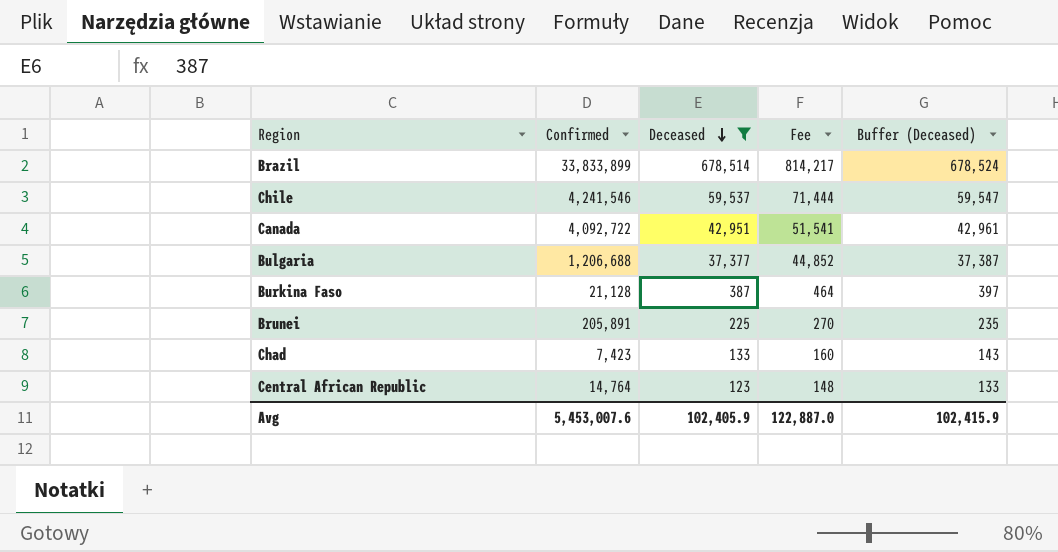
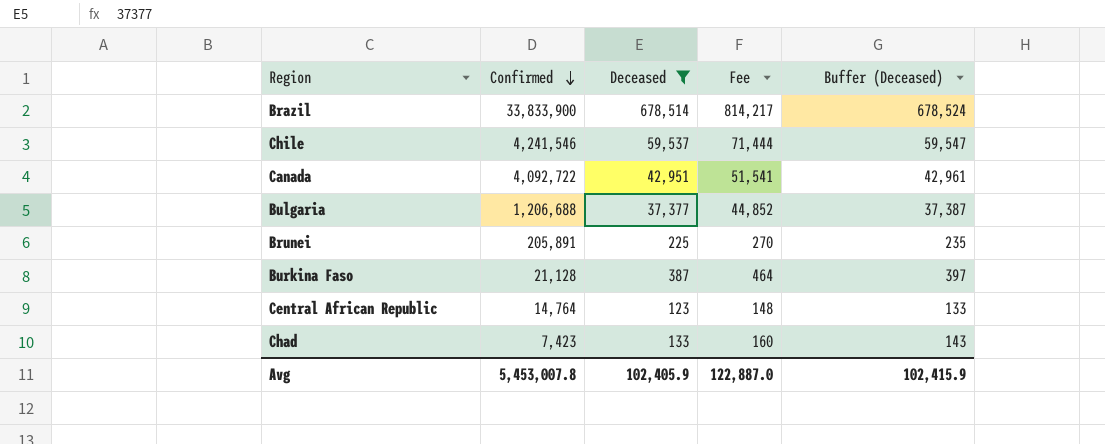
row order: Deceased descending -> Confirmed descending
Brazil | Confirmed: 33,833,899 -> 33,833,900
Avg | Confirmed: 5,453,007.6 -> 5,453,007.8

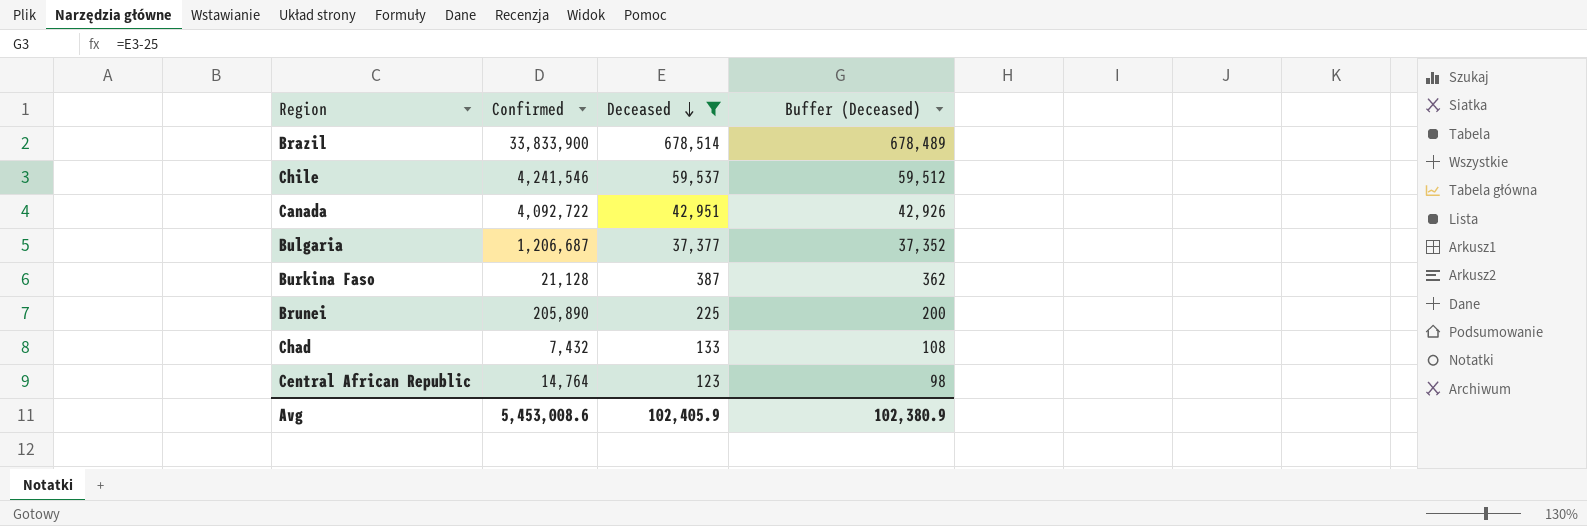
row order: Confirmed descending -> Deceased descending
column Fee | formula: [Deceased] * 1.2 -> none
column Buffer (Deceased) | formula: [Deceased] + 10 -> [Deceased] - 25
Bulgaria | Confirmed: 1,206,688 -> 1,206,687
Brunei | Confirmed: 205,891 -> 205,890
Chad | Confirmed: 7,423 -> 7,432
Avg | Confirmed: 5,453,007.8 -> 5,453,008.6
Avg | Buffer (Deceased): 102,415.9 -> 102,380.9

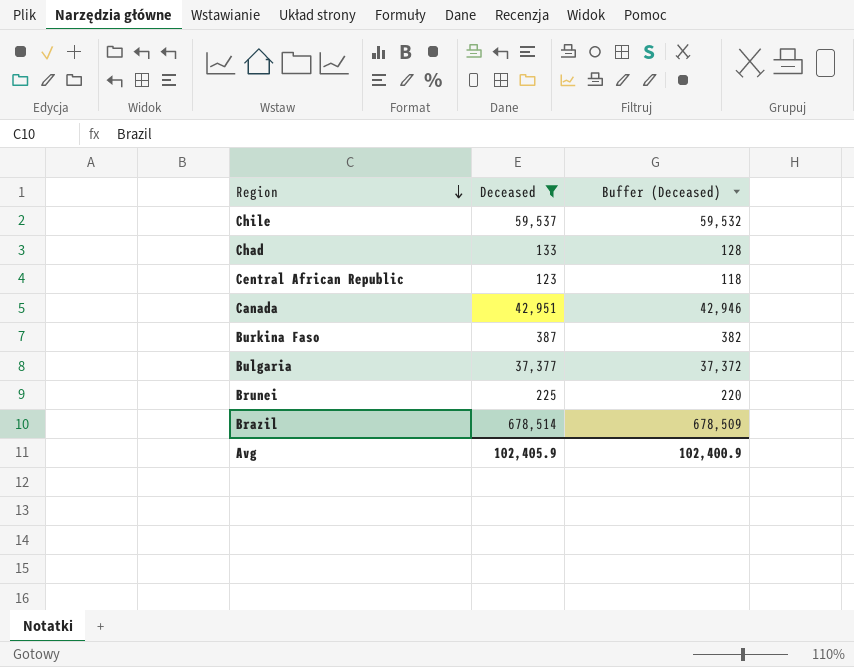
row order: Deceased descending -> Region descending
column Confirmed | position: 2 -> none
column Buffer (Deceased) | formula: [Deceased] - 25 -> [Deceased] - 5
Avg | Buffer (Deceased): 102,380.9 -> 102,400.9

